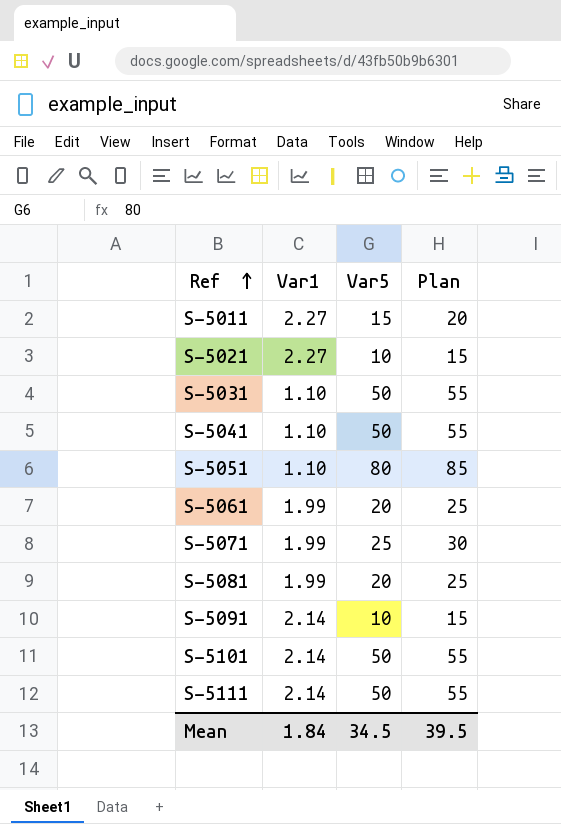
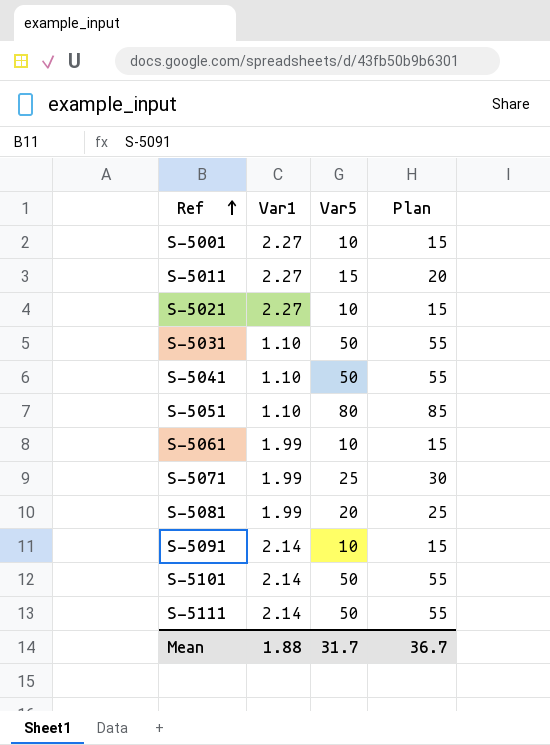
row S-5001: none -> 2.27 | 10 | 15
S-5061 | Var5: 20 -> 10
S-5061 | Plan: 25 -> 15
Mean | Var1: 1.84 -> 1.88
Mean | Var5: 34.5 -> 31.7
Mean | Plan: 39.5 -> 36.7

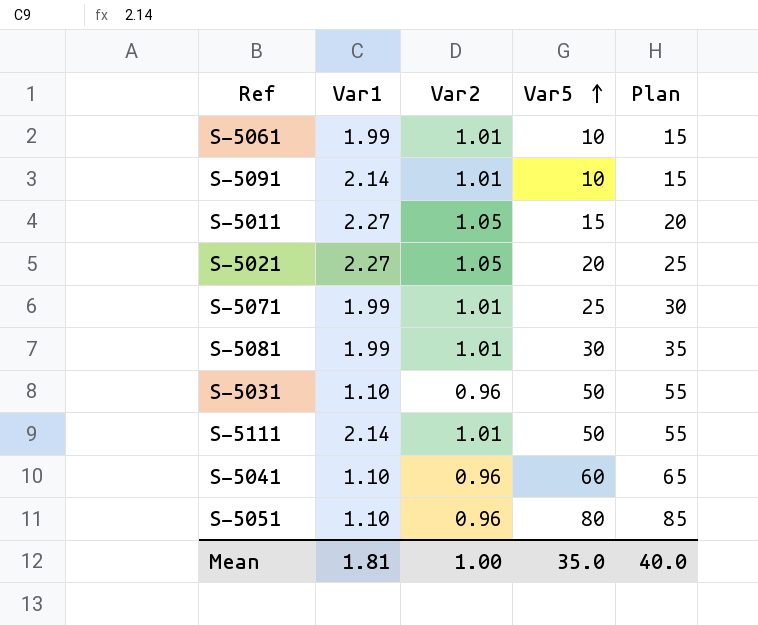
row order: Ref ascending -> Var5 ascending
column Var2 | position: none -> 3
row S-5001: 2.27 | 10 | 15 -> none
row S-5101: 2.14 | 50 | 55 -> none
S-5021 | Var5: 10 -> 20
S-5021 | Plan: 15 -> 25
S-5081 | Var5: 20 -> 30
S-5081 | Plan: 25 -> 35
S-5041 | Var5: 50 -> 60
S-5041 | Plan: 55 -> 65
Mean | Var1: 1.88 -> 1.81
Mean | Var5: 31.7 -> 35.0
Mean | Plan: 36.7 -> 40.0

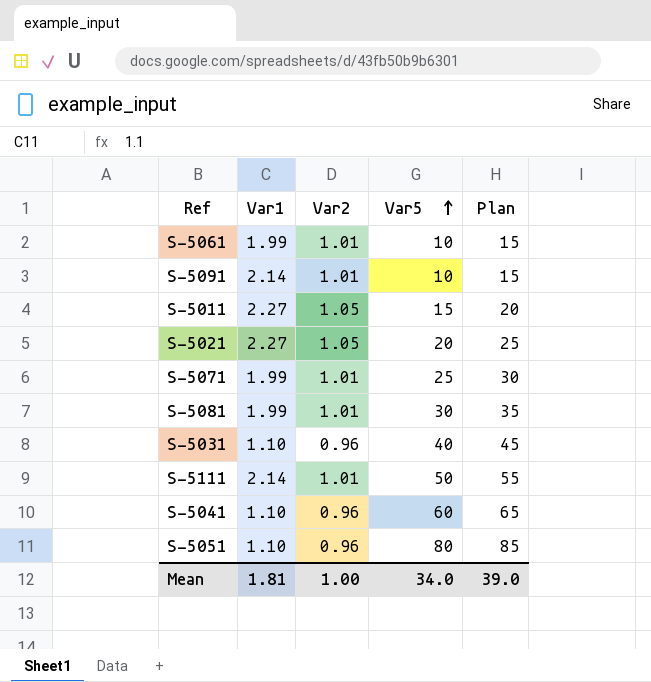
S-5031 | Var5: 50 -> 40
S-5031 | Plan: 55 -> 45
Mean | Var5: 35.0 -> 34.0
Mean | Plan: 40.0 -> 39.0

